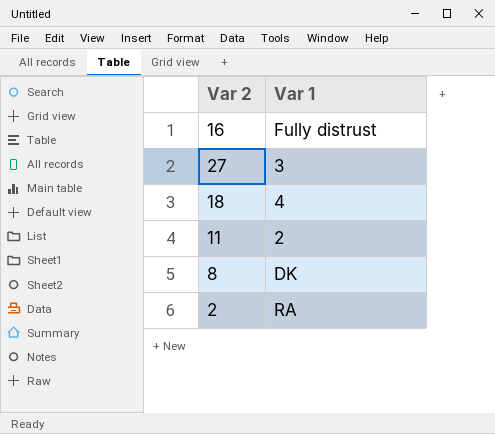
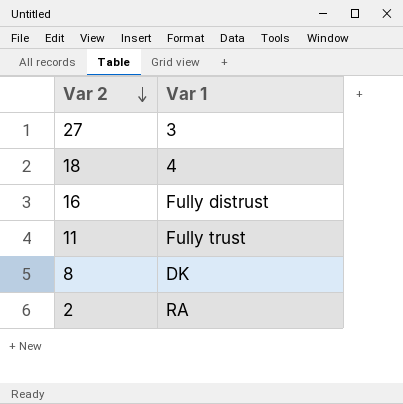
row order: none -> Var 2 descending
11 | Var 1: 2 -> Fully trust

